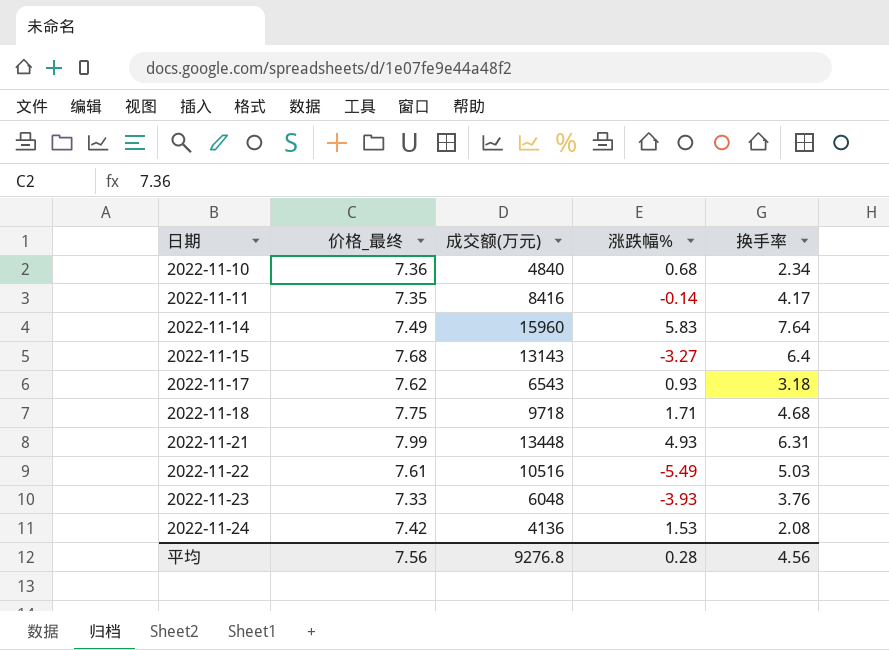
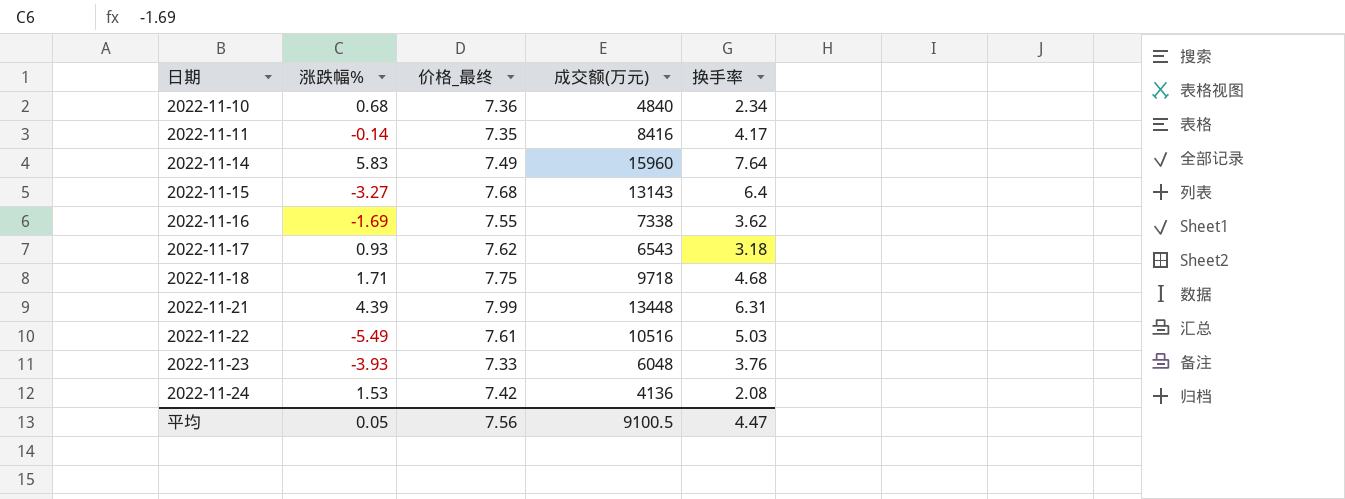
column 涨跌幅% | position: 4 -> 2
row 2022-11-16: none -> -1.69 | 7.55 | 7338 | 3.62
2022-11-21 | 涨跌幅%: 4.93 -> 4.39
平均 | 涨跌幅%: 0.28 -> 0.05
平均 | 成交额(万元): 9276.8 -> 9100.5
平均 | 换手率: 4.56 -> 4.47

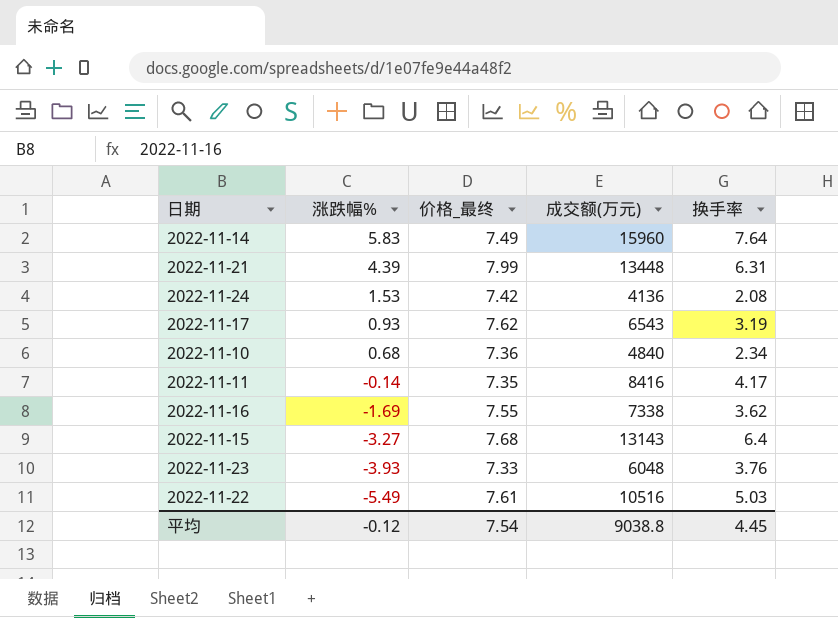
row order: 日期 ascending -> 涨跌幅% descending
row 2022-11-18: 1.71 | 7.75 | 9718 | 4.68 -> none
2022-11-17 | 换手率: 3.18 -> 3.19
平均 | 涨跌幅%: 0.05 -> -0.12
平均 | 价格_最终: 7.56 -> 7.54
平均 | 成交额(万元): 9100.5 -> 9038.8
平均 | 换手率: 4.47 -> 4.45

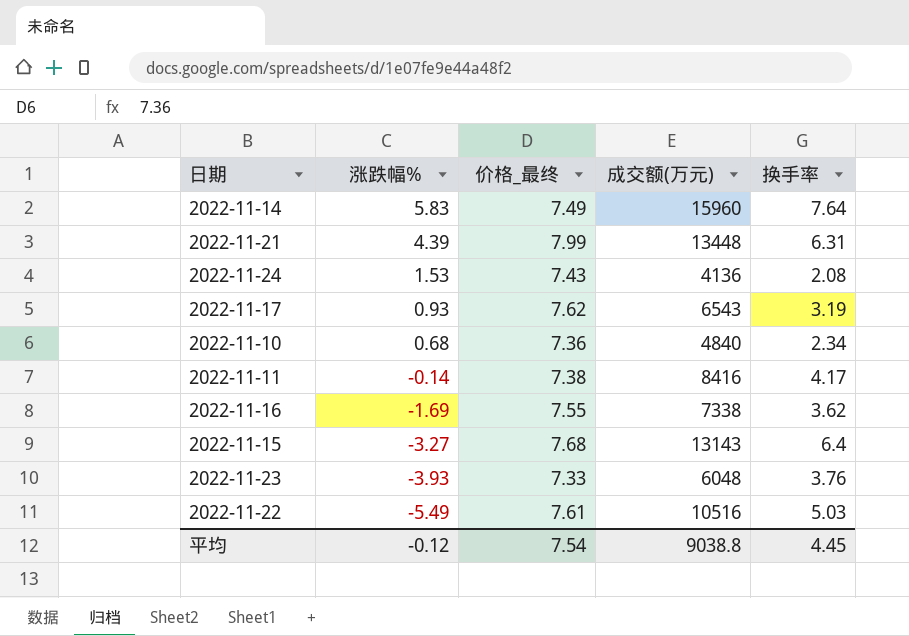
2022-11-24 | 价格_最终: 7.42 -> 7.43
2022-11-11 | 价格_最终: 7.35 -> 7.38

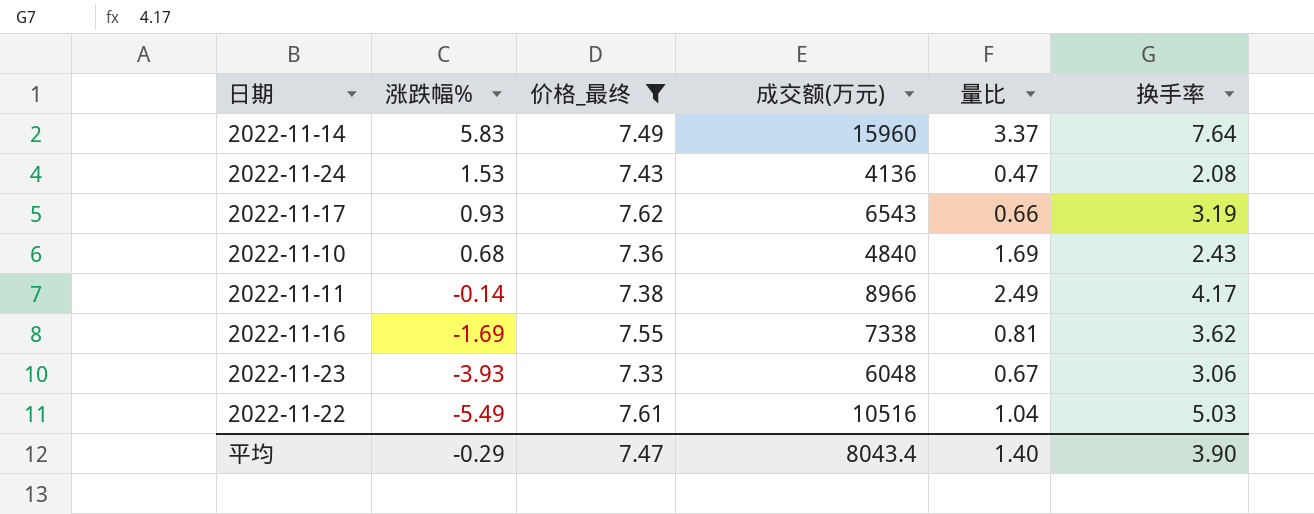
filter: none -> 价格_最终 <= 7.62
column 量比 | position: none -> 5
2022-11-10 | 换手率: 2.34 -> 2.43
2022-11-11 | 成交额(万元): 8416 -> 8966
2022-11-23 | 换手率: 3.76 -> 3.06
平均 | 涨跌幅%: -0.12 -> -0.29
平均 | 价格_最终: 7.54 -> 7.47
平均 | 成交额(万元): 9038.8 -> 8043.4
平均 | 换手率: 4.45 -> 3.90

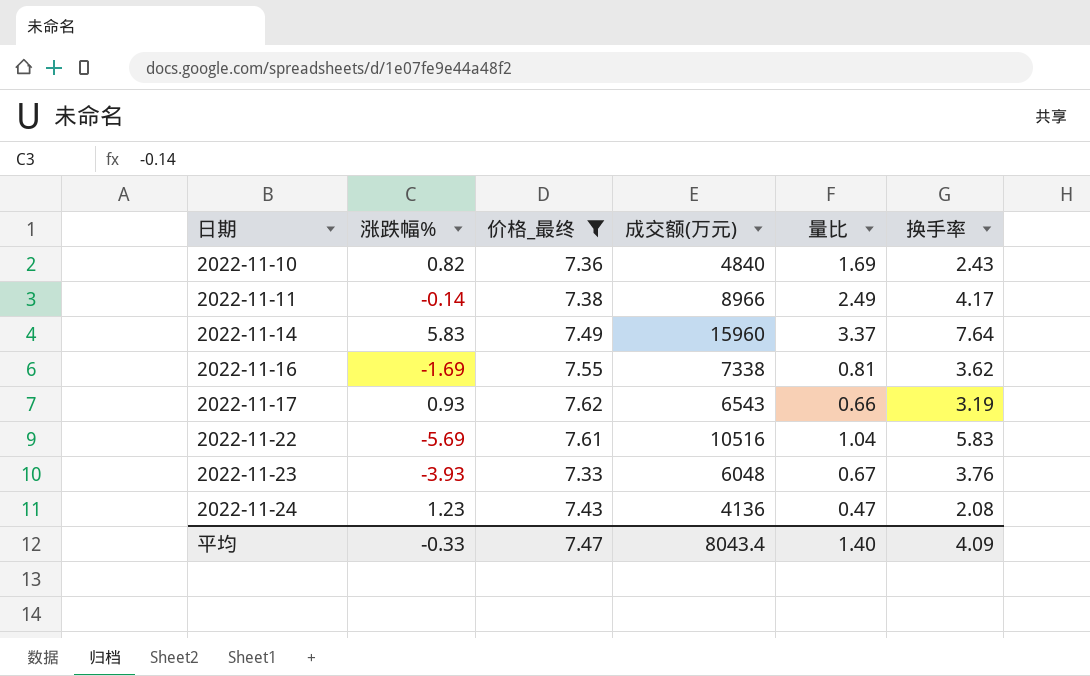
row order: 涨跌幅% descending -> 日期 ascending
2022-11-10 | 涨跌幅%: 0.68 -> 0.82
2022-11-22 | 涨跌幅%: -5.49 -> -5.69
2022-11-22 | 换手率: 5.03 -> 5.83
2022-11-23 | 换手率: 3.06 -> 3.76
2022-11-24 | 涨跌幅%: 1.53 -> 1.23
平均 | 涨跌幅%: -0.29 -> -0.33
平均 | 换手率: 3.90 -> 4.09

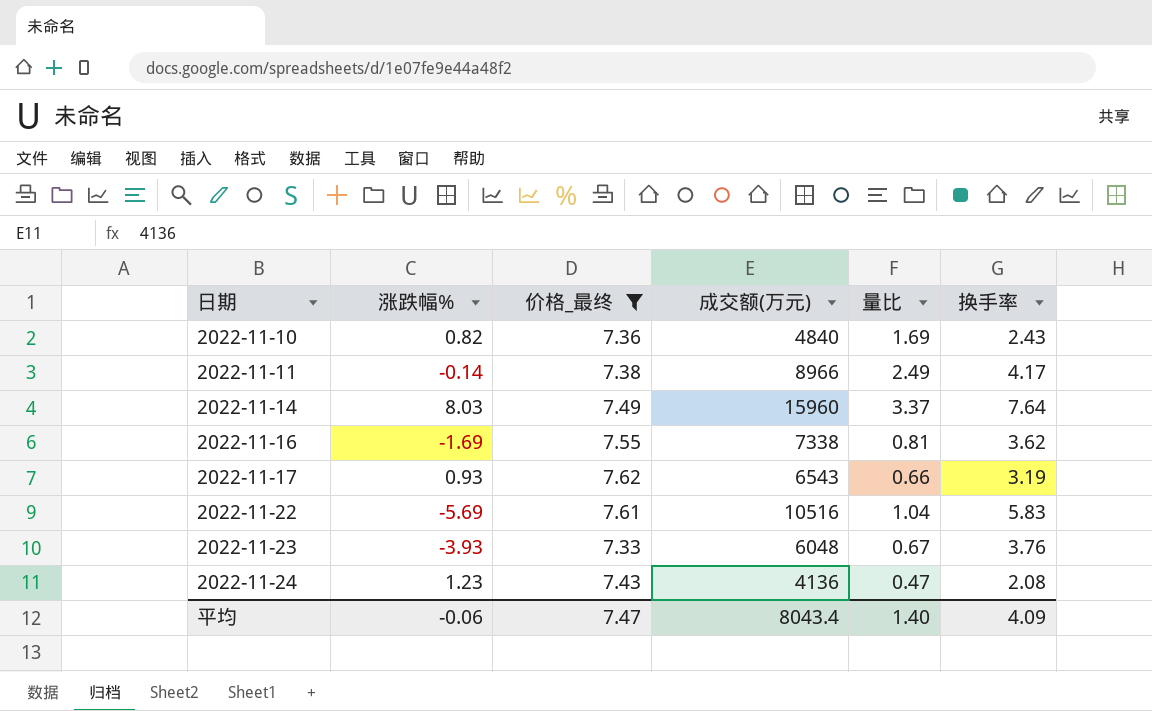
2022-11-14 | 涨跌幅%: 5.83 -> 8.03
平均 | 涨跌幅%: -0.33 -> -0.06

